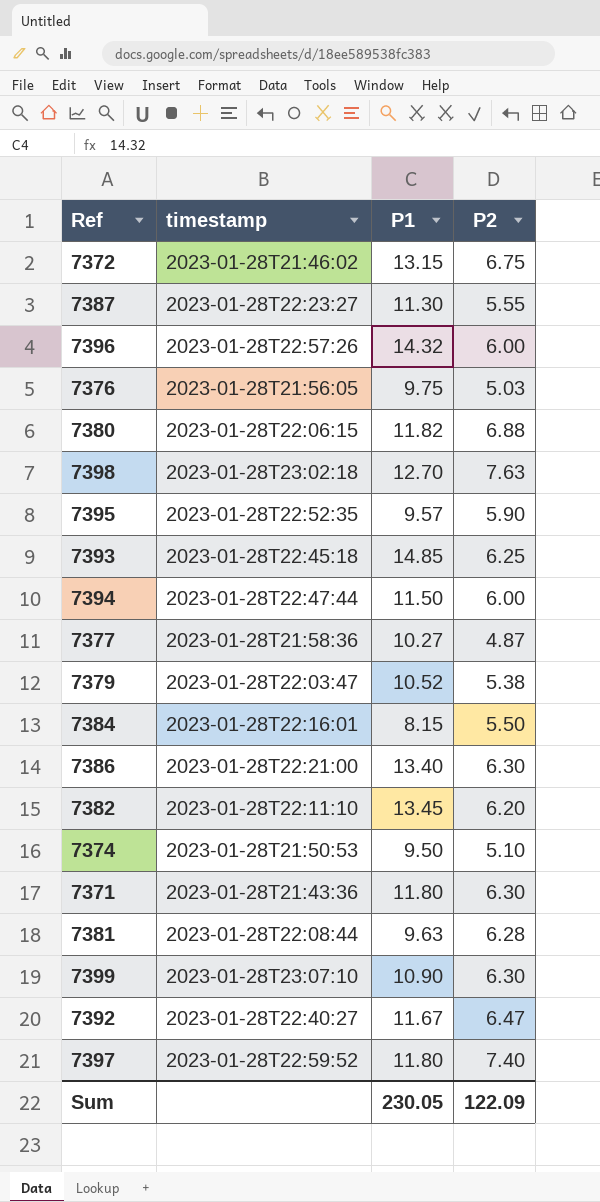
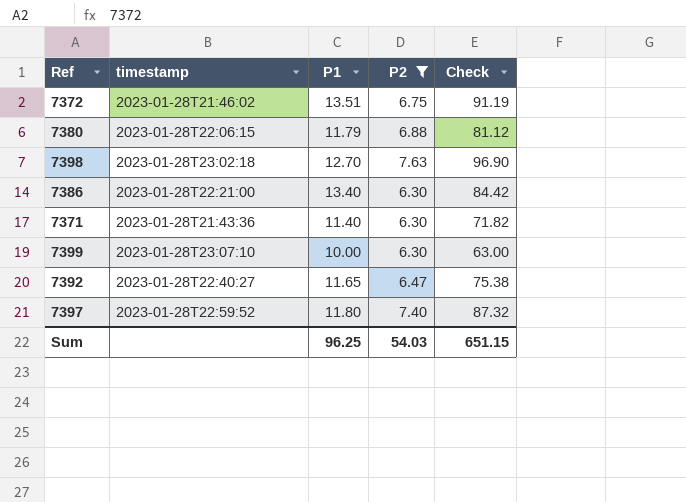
filter: none -> P2 >= 6.30
column Check | formula: none -> [P1] * [P2]
7372 | P1: 13.15 -> 13.51
7380 | P1: 11.82 -> 11.79
7371 | P1: 11.80 -> 11.40
7399 | P1: 10.90 -> 10.00
7392 | P1: 11.67 -> 11.65
Sum | P1: 230.05 -> 96.25
Sum | P2: 122.09 -> 54.03

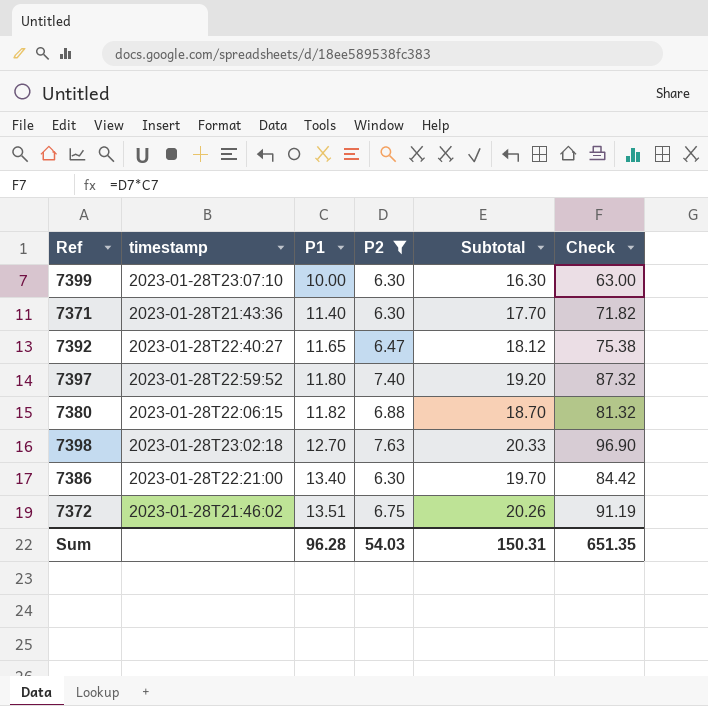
row order: none -> P1 ascending
column Subtotal | formula: none -> [P1] + [P2]
7380 | P1: 11.79 -> 11.82
7380 | Check: 81.12 -> 81.32
Sum | P1: 96.25 -> 96.28
Sum | Check: 651.15 -> 651.35

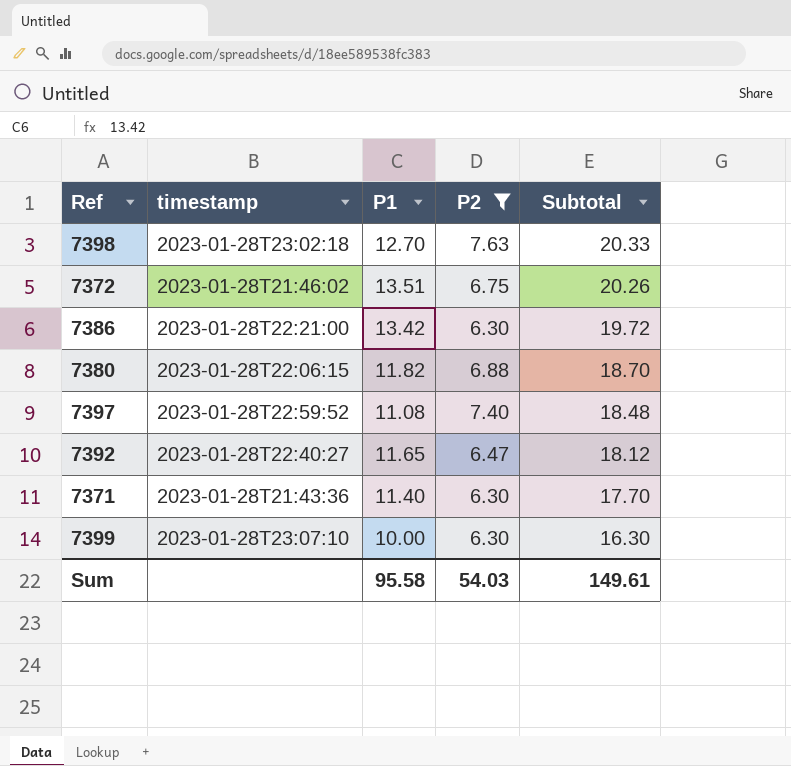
row order: P1 ascending -> Subtotal descending
column Check | formula: [P1] * [P2] -> none
7386 | P1: 13.40 -> 13.42
7386 | Subtotal: 19.70 -> 19.72
7397 | P1: 11.80 -> 11.08
7397 | Subtotal: 19.20 -> 18.48
Sum | P1: 96.28 -> 95.58
Sum | Subtotal: 150.31 -> 149.61

